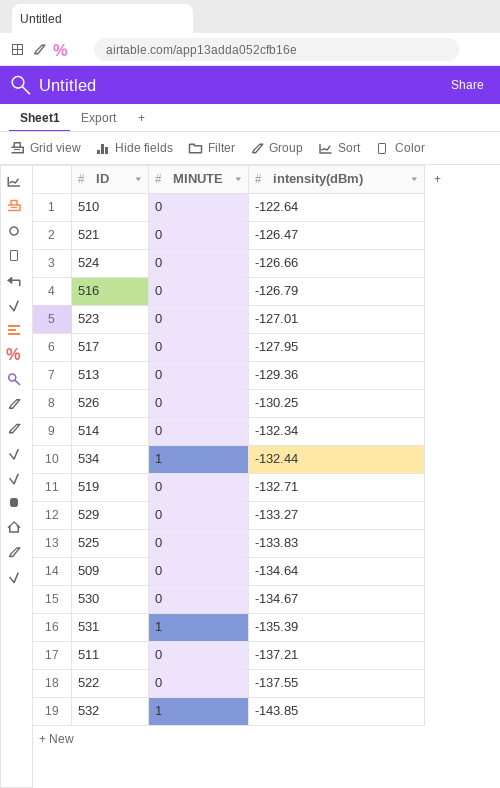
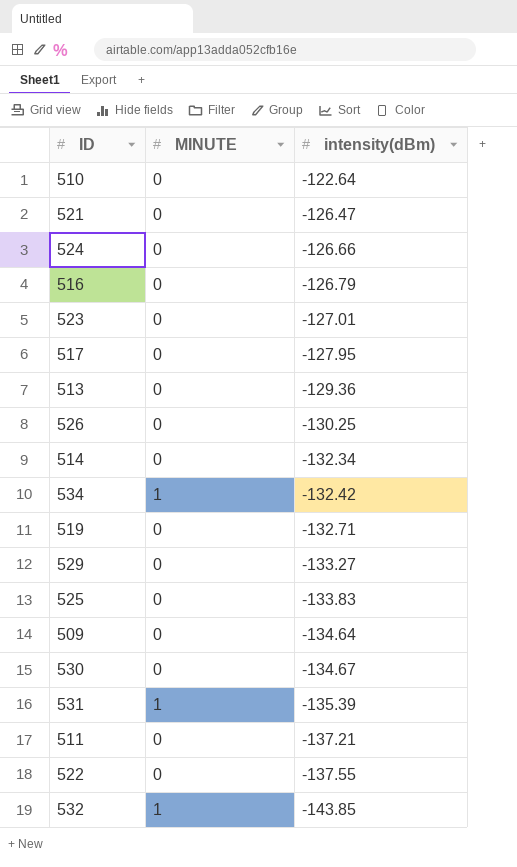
534 | intensity(dBm): -132.44 -> -132.42

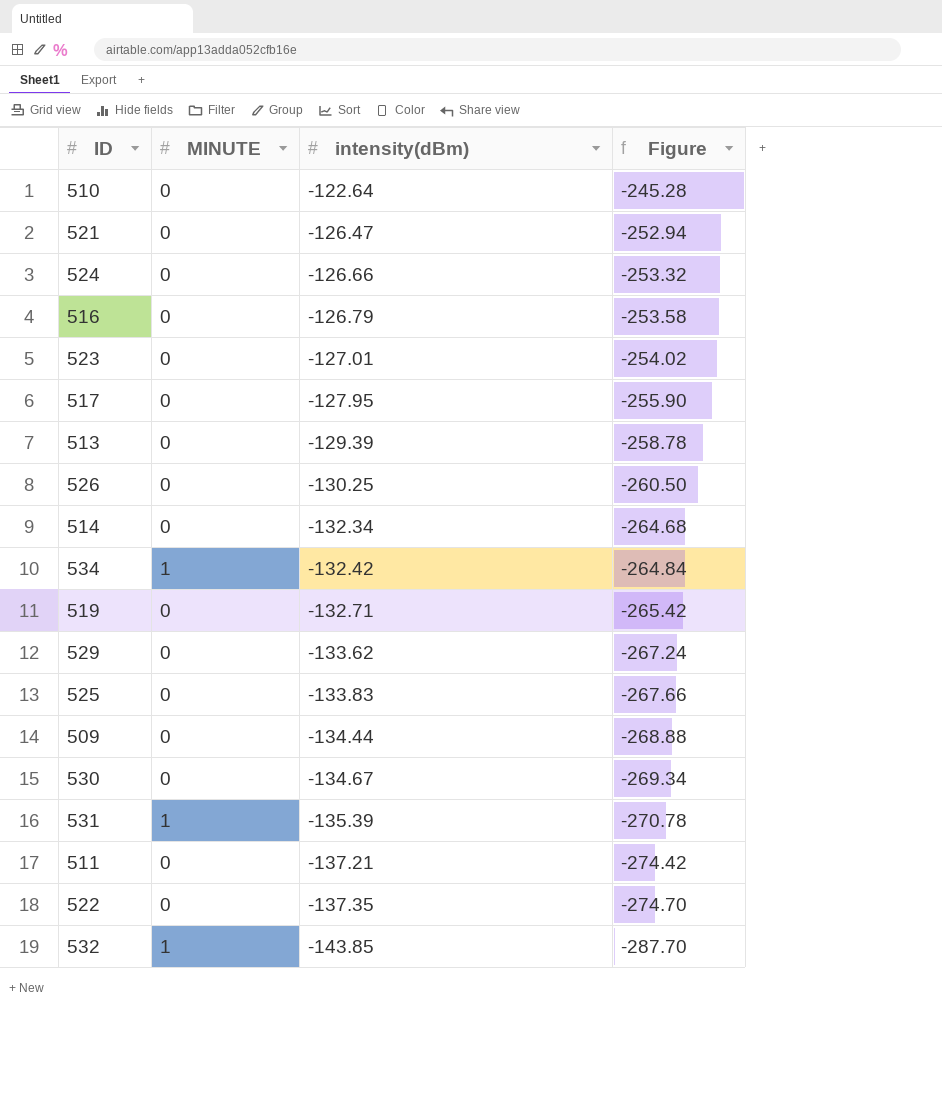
column Figure | formula: none -> [intensity(dBm)] * 2
513 | intensity(dBm): -129.36 -> -129.39
529 | intensity(dBm): -133.27 -> -133.62
509 | intensity(dBm): -134.64 -> -134.44
522 | intensity(dBm): -137.55 -> -137.35

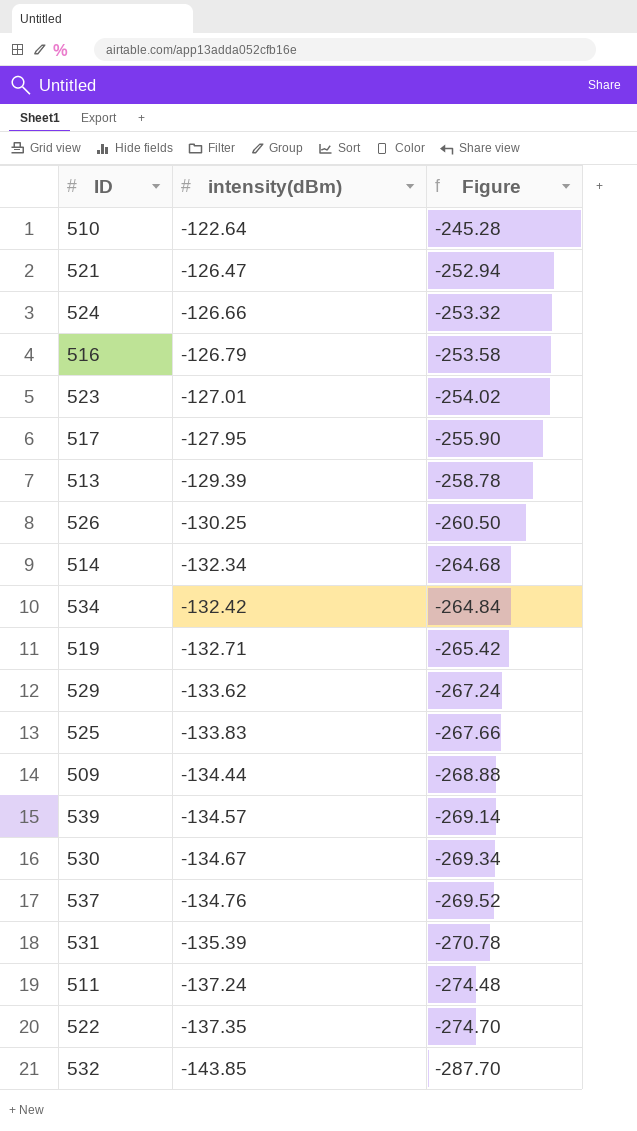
column MINUTE | position: 2 -> none
row 539: none -> -134.57 | -269.14
row 537: none -> -134.76 | -269.52
511 | intensity(dBm): -137.21 -> -137.24
511 | Figure: -274.42 -> -274.48

